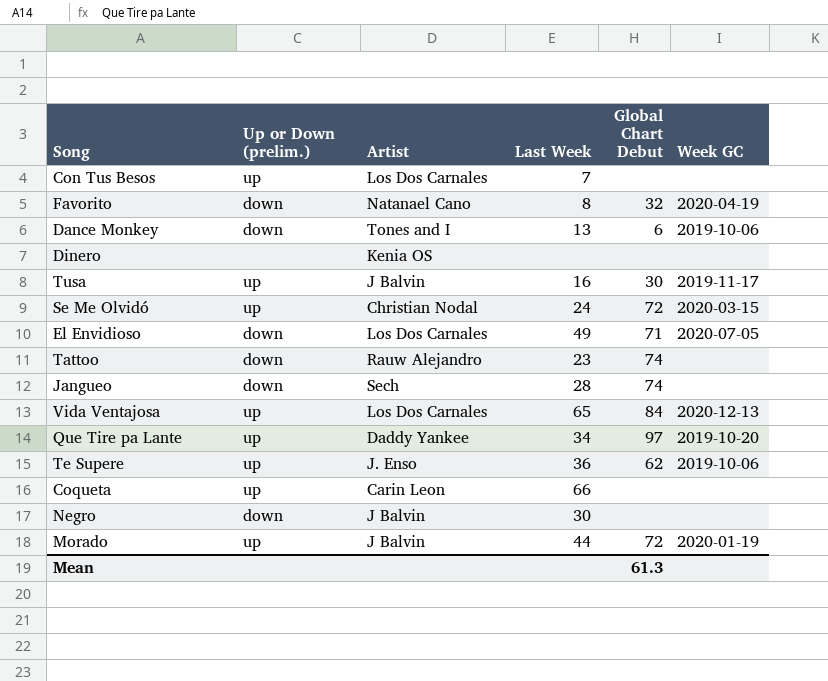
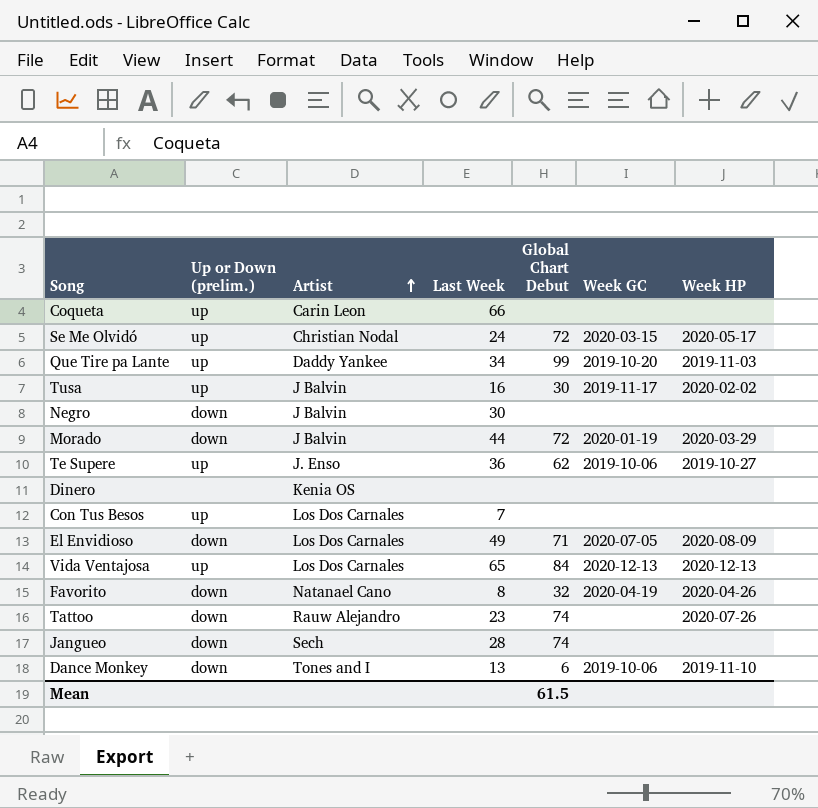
row order: none -> Artist ascending
column Week HP | position: none -> 7
Que Tire pa Lante | Global Chart Debut: 97 -> 99
Morado | Up or Down (prelim.): up -> down
Mean | Global Chart Debut: 61.3 -> 61.5

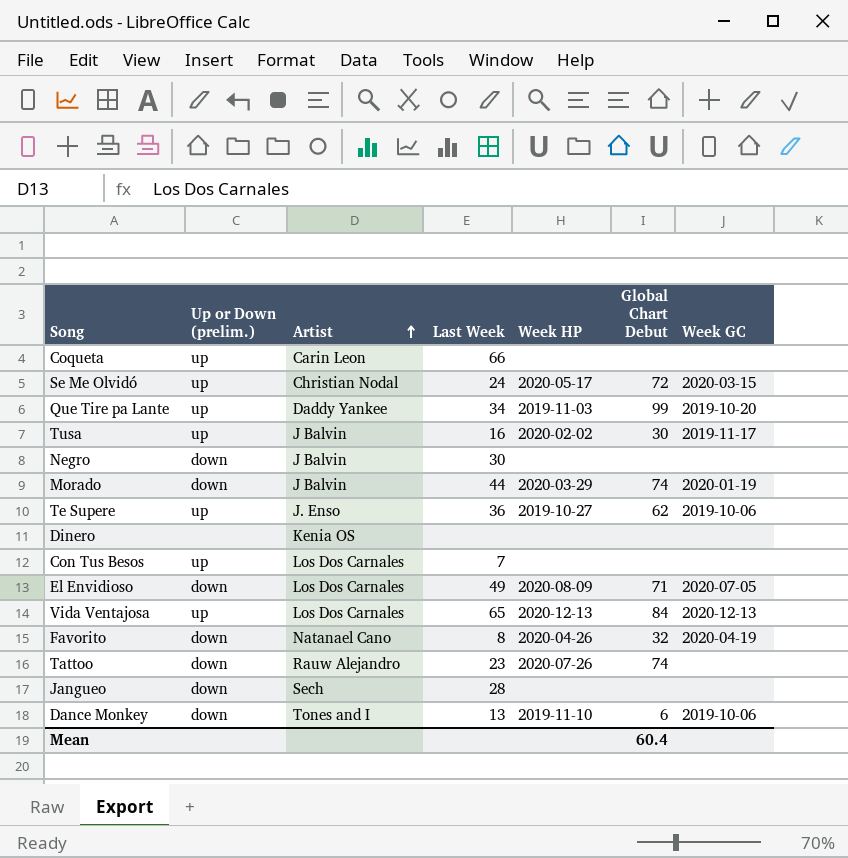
column Week HP | position: 7 -> 5
Morado | Global Chart Debut: 72 -> 74
Jangueo | Global Chart Debut: 74 -> none
Mean | Global Chart Debut: 61.5 -> 60.4

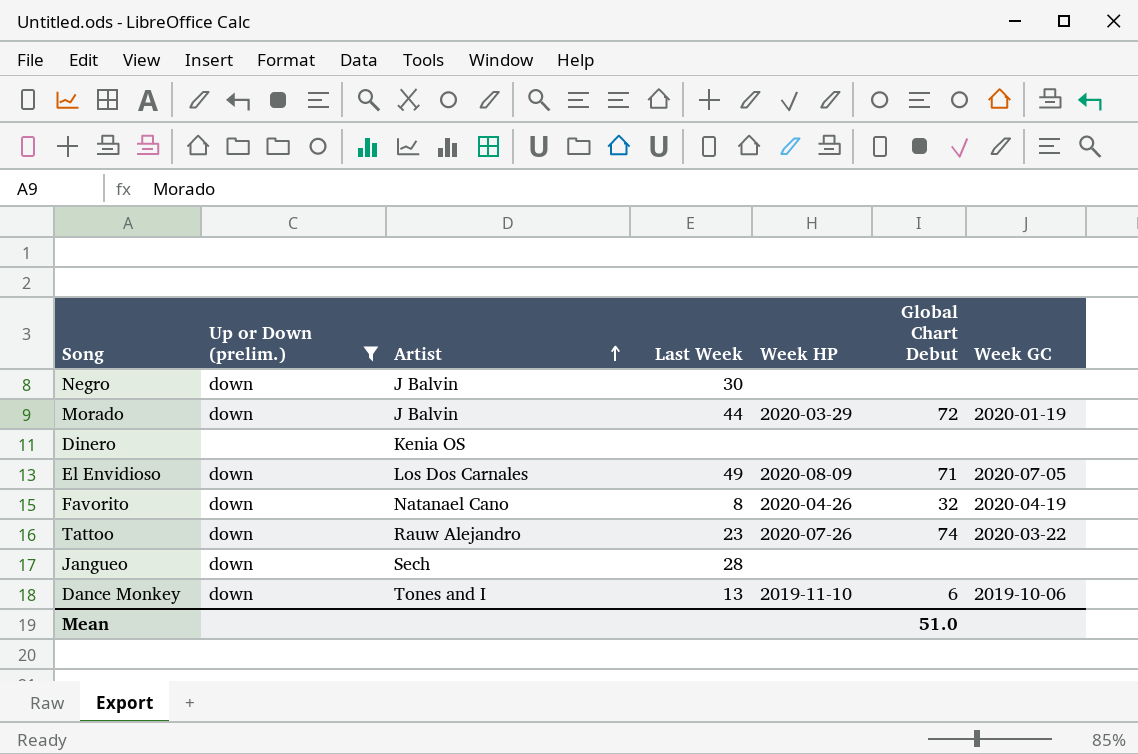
filter: none -> Up or Down (prelim.) != up
Morado | Global Chart Debut: 74 -> 72
Tattoo | Week GC: none -> 2020-03-22
Mean | Global Chart Debut: 60.4 -> 51.0

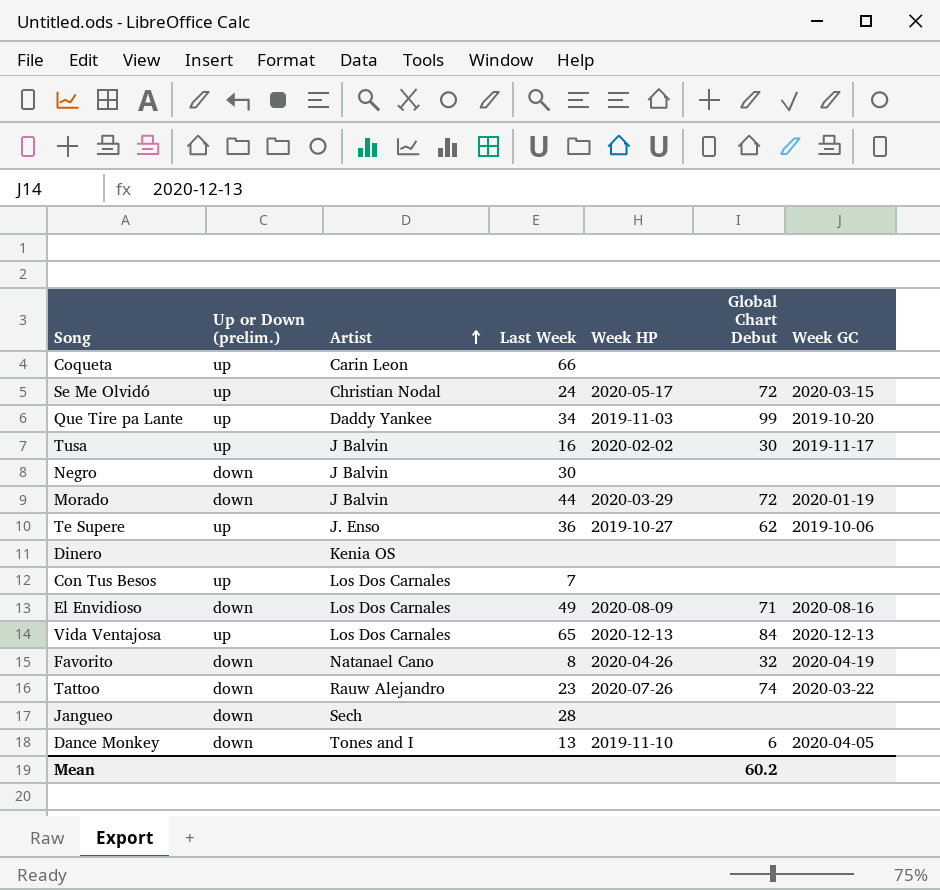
filter: Up or Down (prelim.) != up -> none
El Envidioso | Week GC: 2020-07-05 -> 2020-08-16
Dance Monkey | Week GC: 2019-10-06 -> 2020-04-05
Mean | Global Chart Debut: 51.0 -> 60.2

